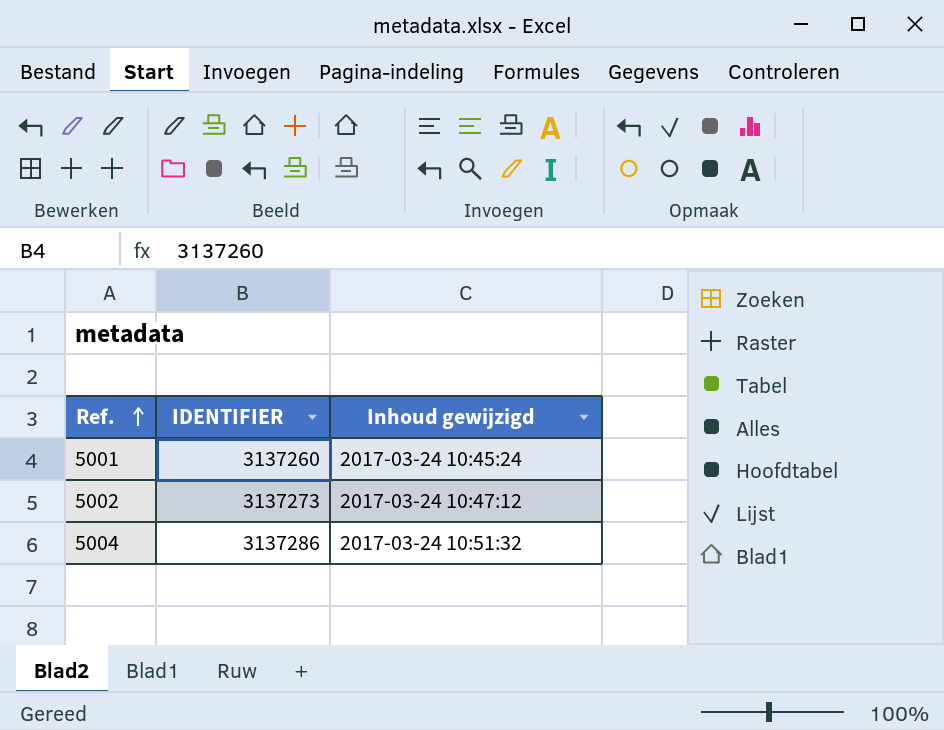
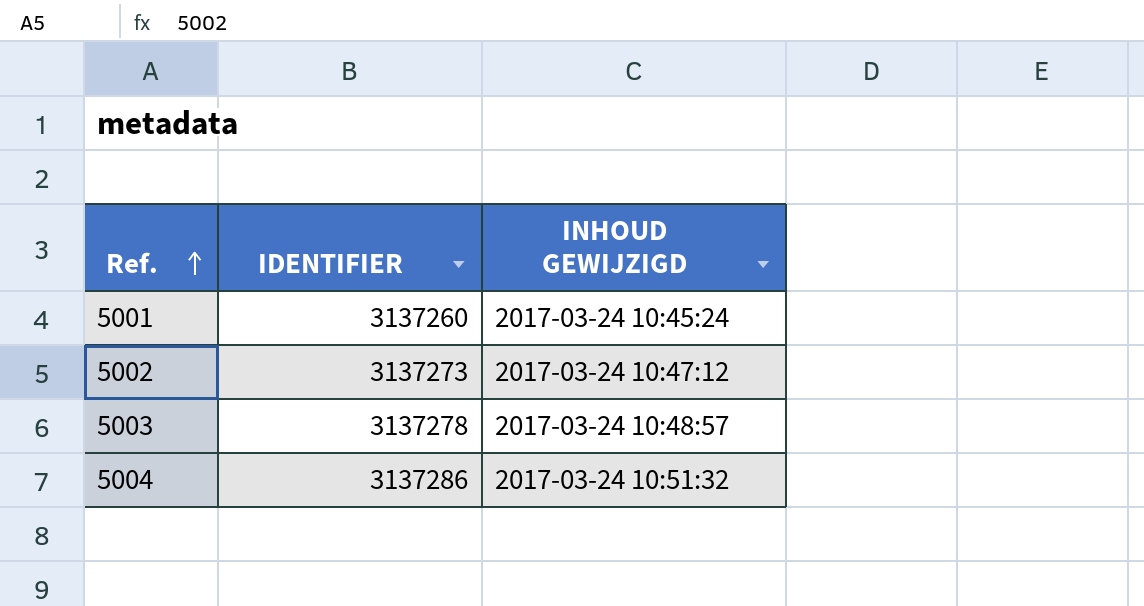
column name: Inhoud gewijzigd -> INHOUD GEWIJZIGD
row 5003: none -> 3137278 | 2017-03-24 10:48:57

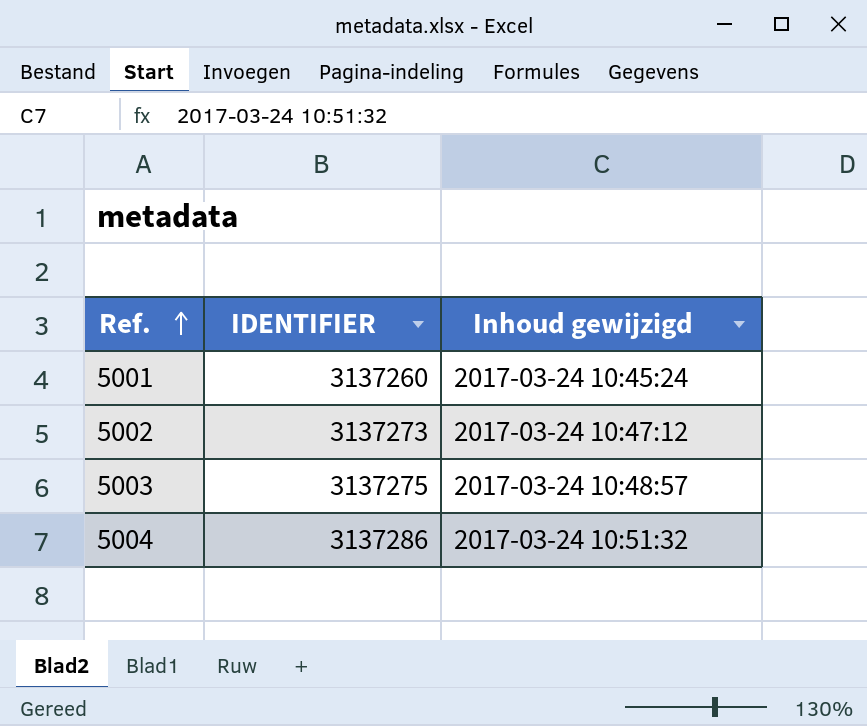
column name: INHOUD GEWIJZIGD -> Inhoud gewijzigd
5003 | IDENTIFIER: 3137278 -> 3137275

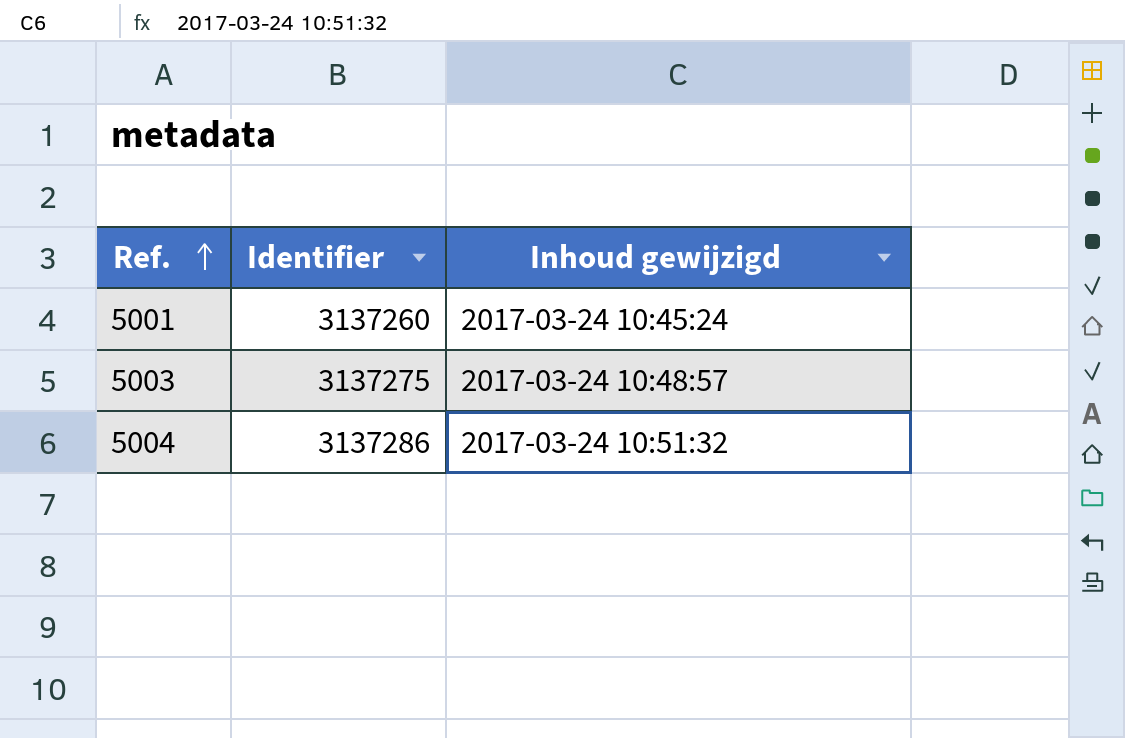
column name: IDENTIFIER -> Identifier
row 5002: 3137273 | 2017-03-24 10:47:12 -> none

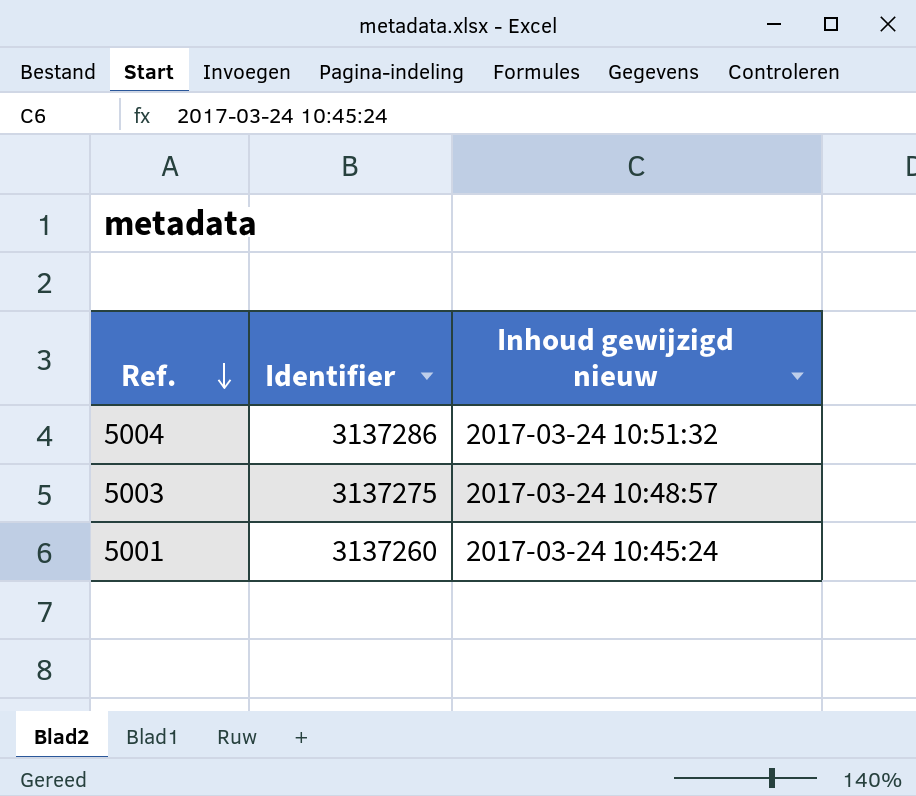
row order: Ref. ascending -> Ref. descending
column name: Inhoud gewijzigd -> Inhoud gewijzigd nieuw

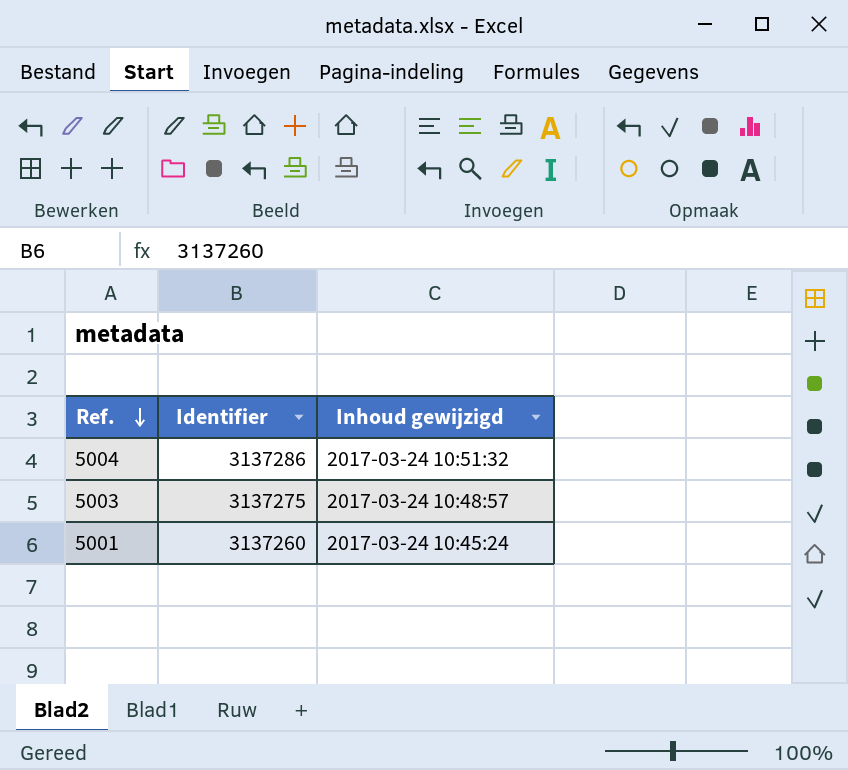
column name: Inhoud gewijzigd nieuw -> Inhoud gewijzigd

